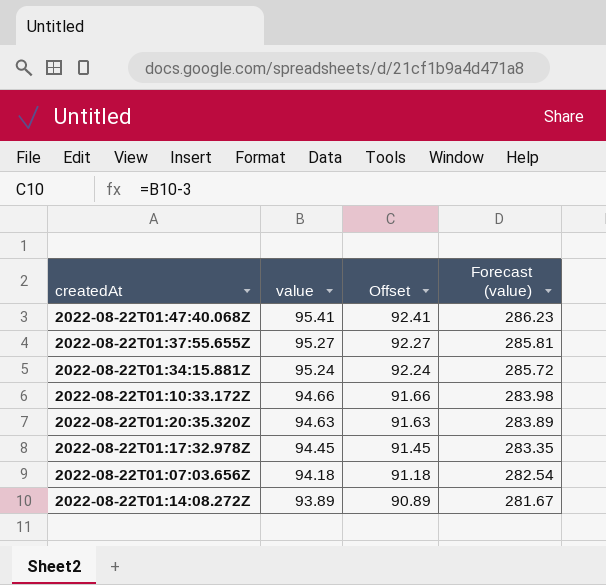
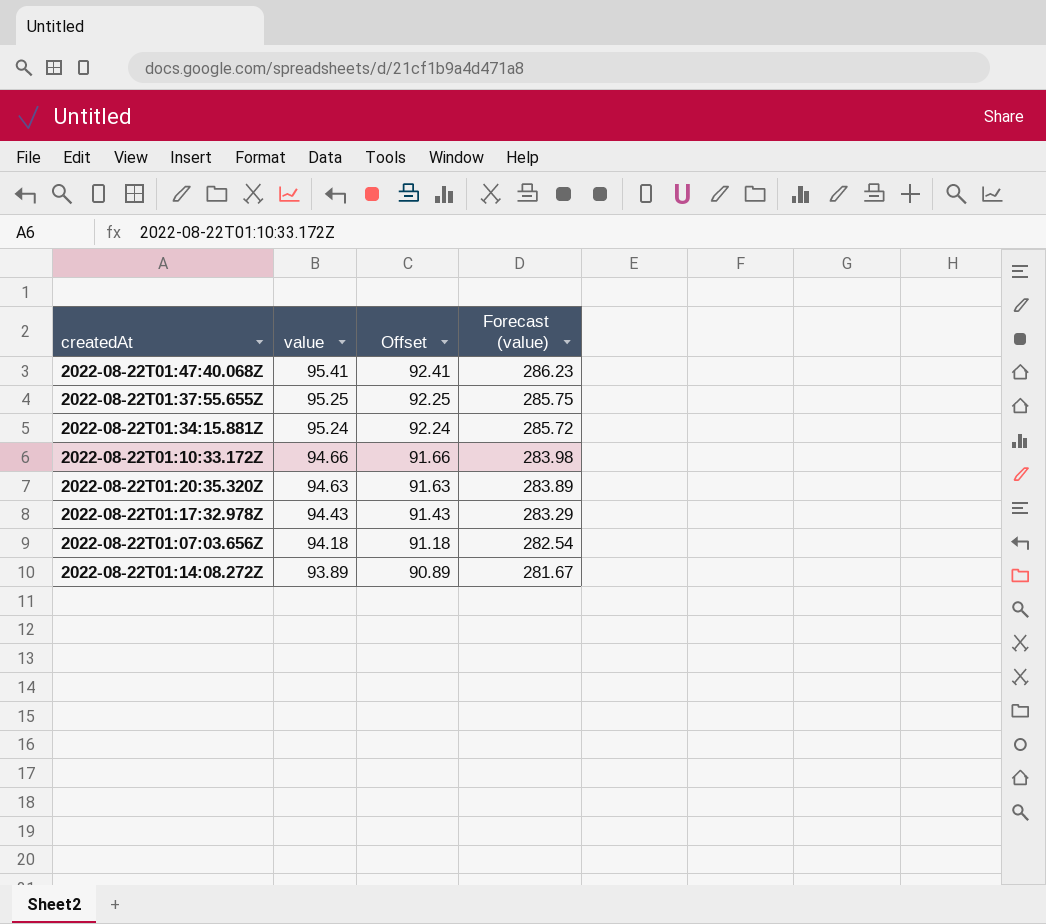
2022-08-22T01:37:55.655Z | value: 95.27 -> 95.25
2022-08-22T01:37:55.655Z | Offset: 92.27 -> 92.25
2022-08-22T01:37:55.655Z | Forecast (value): 285.81 -> 285.75
2022-08-22T01:17:32.978Z | value: 94.45 -> 94.43
2022-08-22T01:17:32.978Z | Offset: 91.45 -> 91.43
2022-08-22T01:17:32.978Z | Forecast (value): 283.35 -> 283.29

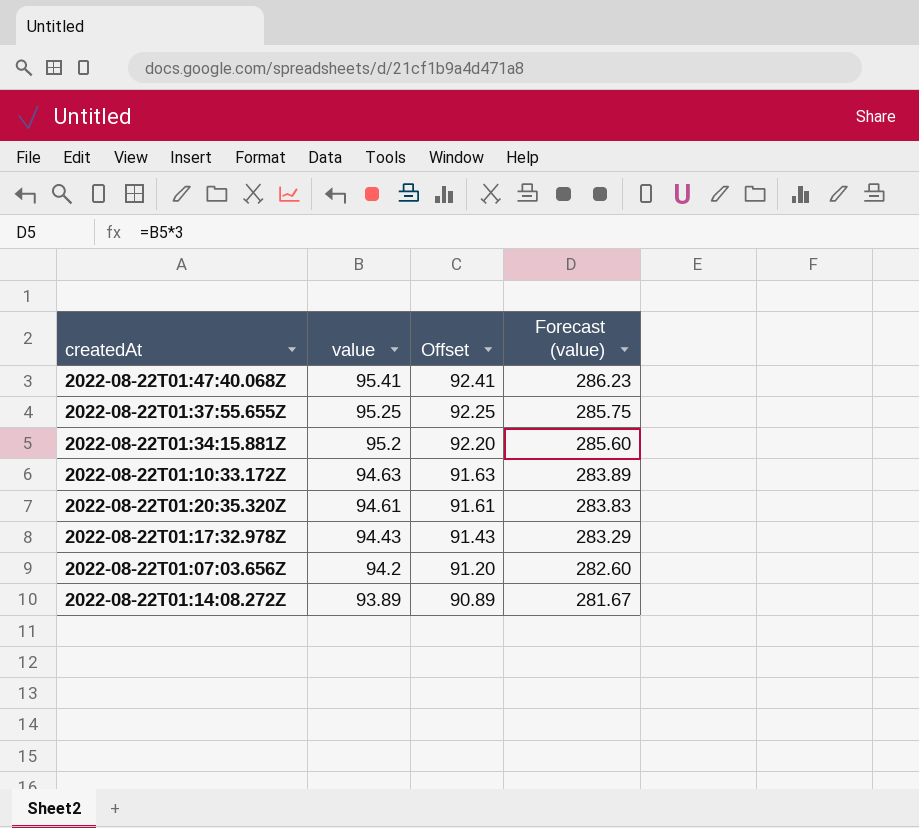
2022-08-22T01:34:15.881Z | value: 95.24 -> 95.2
2022-08-22T01:34:15.881Z | Offset: 92.24 -> 92.20
2022-08-22T01:34:15.881Z | Forecast (value): 285.72 -> 285.60
2022-08-22T01:10:33.172Z | value: 94.66 -> 94.63
2022-08-22T01:10:33.172Z | Offset: 91.66 -> 91.63
2022-08-22T01:10:33.172Z | Forecast (value): 283.98 -> 283.89
2022-08-22T01:20:35.320Z | value: 94.63 -> 94.61
2022-08-22T01:20:35.320Z | Offset: 91.63 -> 91.61
2022-08-22T01:20:35.320Z | Forecast (value): 283.89 -> 283.83
2022-08-22T01:07:03.656Z | value: 94.18 -> 94.2
2022-08-22T01:07:03.656Z | Offset: 91.18 -> 91.20
2022-08-22T01:07:03.656Z | Forecast (value): 282.54 -> 282.60

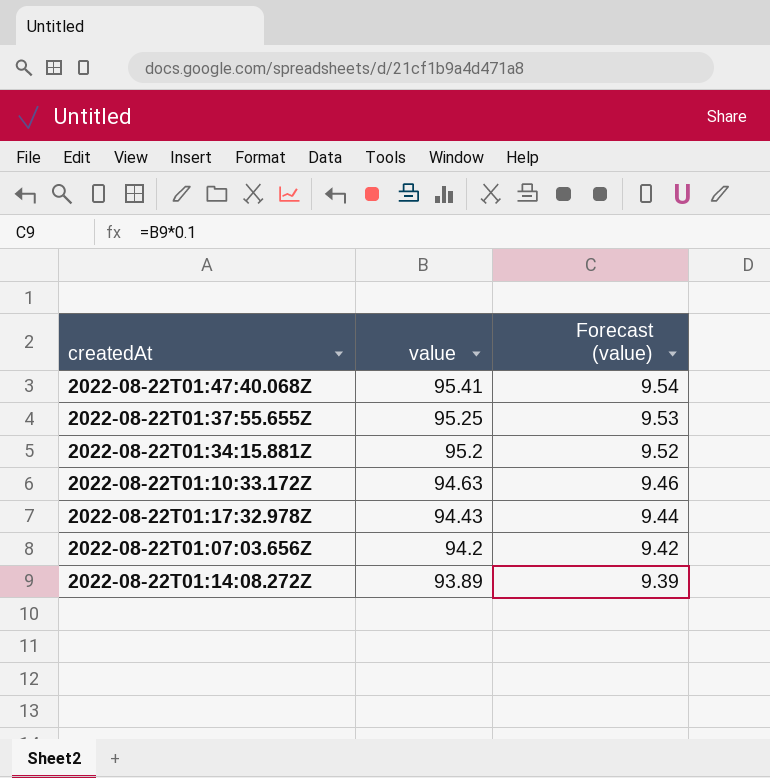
column Offset | formula: [value] - 3 -> none
column Forecast (value) | formula: [value] * 3 -> [value] * 0.1
row 2022-08-22T01:20:35.320Z: 94.61 | 91.61 | 283.83 -> none

